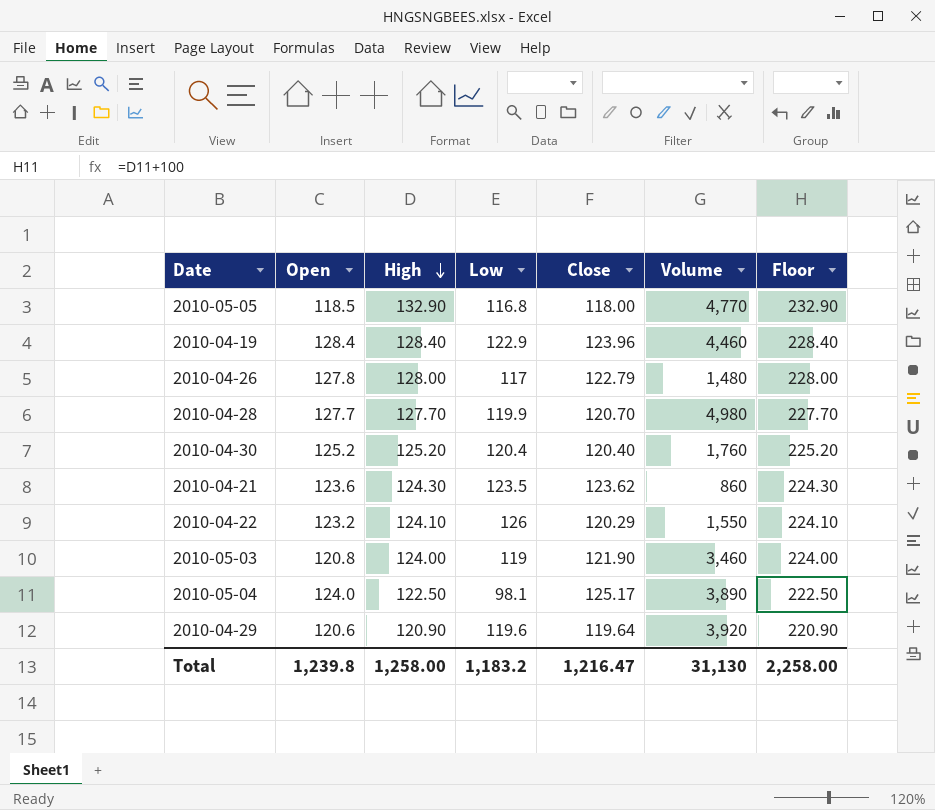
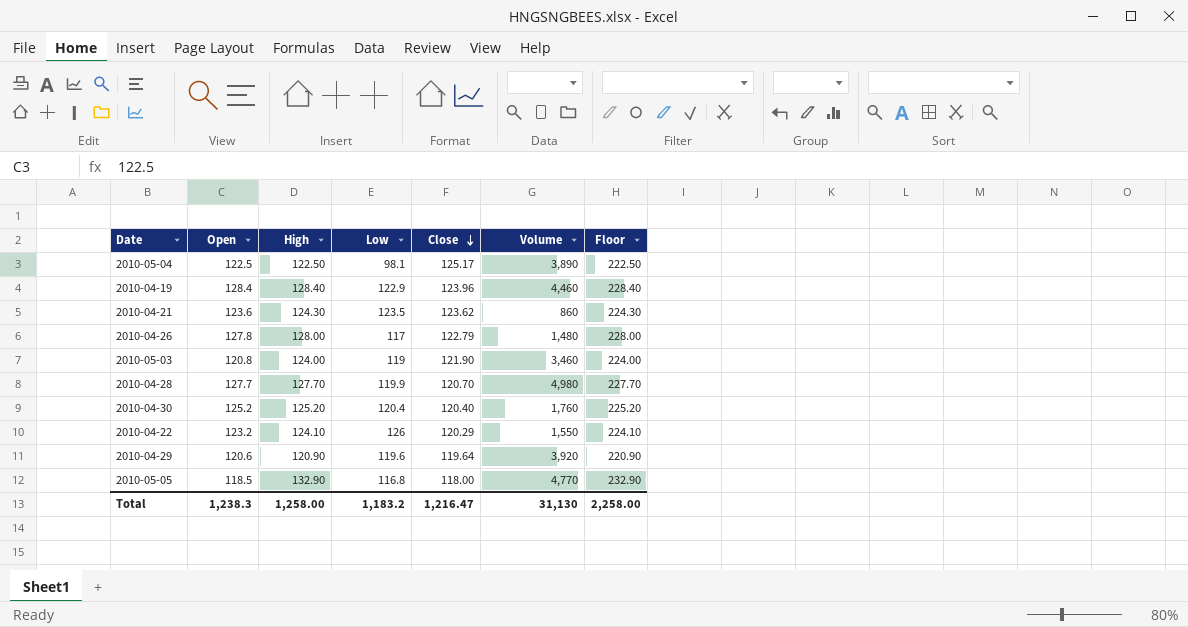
row order: High descending -> Close descending
2010-05-04 | Open: 124.0 -> 122.5
Total | Open: 1,239.8 -> 1,238.3

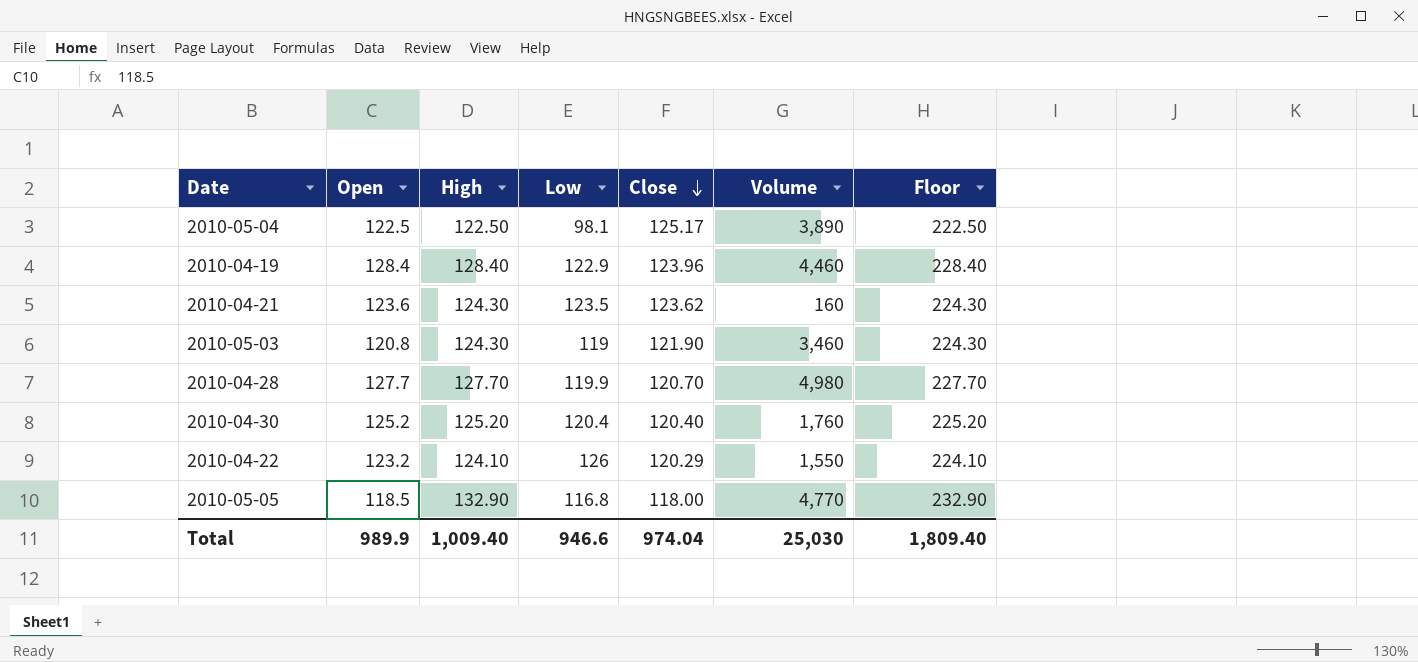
row 2010-04-26: 127.8 | 128.00 | 117 | 122.79 | 1,480 | 228.00 -> none
row 2010-04-29: 120.6 | 120.90 | 119.6 | 119.64 | 3,920 | 220.90 -> none
2010-04-21 | Volume: 860 -> 160
2010-05-03 | High: 124.00 -> 124.30
2010-05-03 | Floor: 224.00 -> 224.30
Total | Open: 1,238.3 -> 989.9
Total | High: 1,258.00 -> 1,009.40
Total | Low: 1,183.2 -> 946.6
Total | Close: 1,216.47 -> 974.04
Total | Volume: 31,130 -> 25,030
Total | Floor: 2,258.00 -> 1,809.40

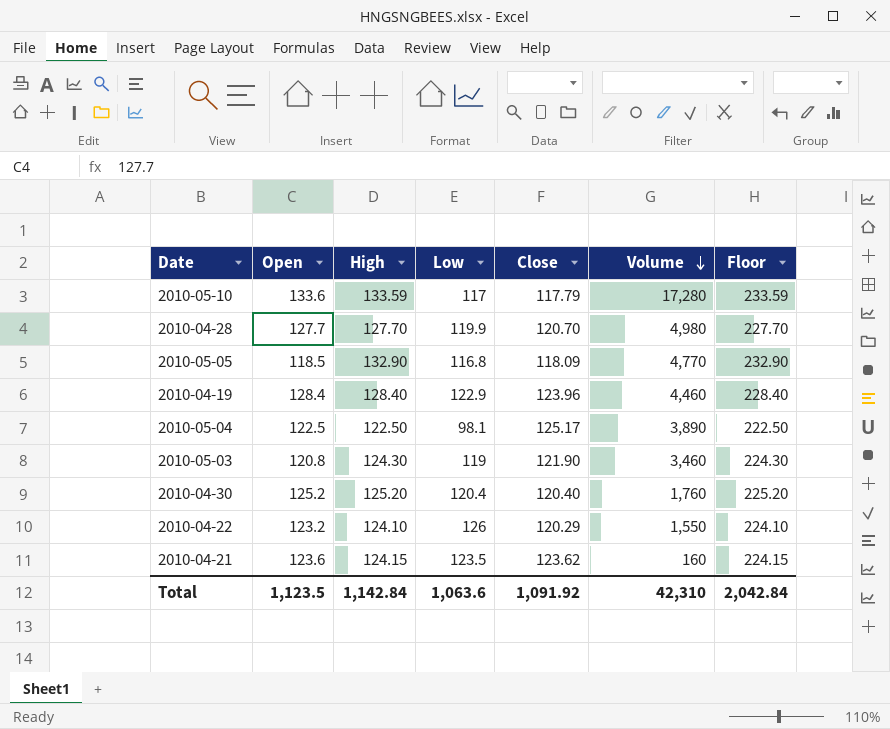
row order: Close descending -> Volume descending
row 2010-05-10: none -> 133.6 | 133.59 | 117 | 117.79 | 17,280 | 233.59
2010-05-05 | Close: 118.00 -> 118.09
2010-04-21 | High: 124.30 -> 124.15
2010-04-21 | Floor: 224.30 -> 224.15
Total | Open: 989.9 -> 1,123.5
Total | High: 1,009.40 -> 1,142.84
Total | Low: 946.6 -> 1,063.6
Total | Close: 974.04 -> 1,091.92
Total | Volume: 25,030 -> 42,310
Total | Floor: 1,809.40 -> 2,042.84

